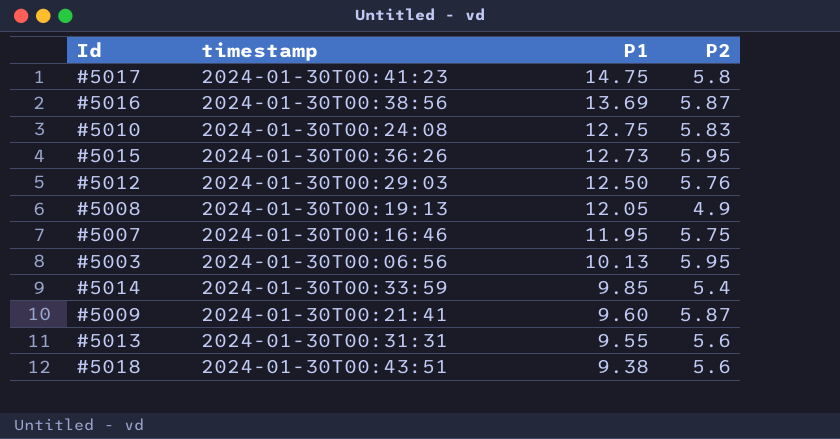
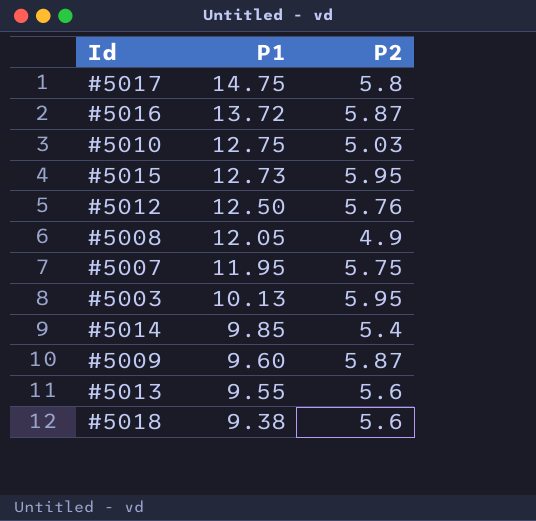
column timestamp | position: 2 -> none
#5016 | P1: 13.69 -> 13.72
#5010 | P2: 5.83 -> 5.03

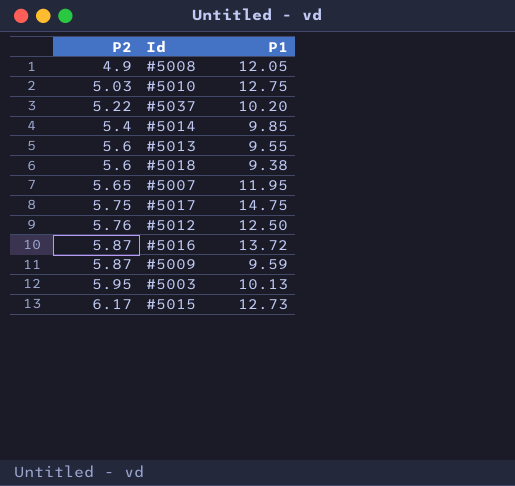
row order: P1 descending -> P2 ascending
column P2 | position: 3 -> 1
row #5037: none -> 5.22 | 10.20
#5007 | P2: 5.75 -> 5.65
#5017 | P2: 5.8 -> 5.75
#5009 | P1: 9.60 -> 9.59
#5015 | P2: 5.95 -> 6.17

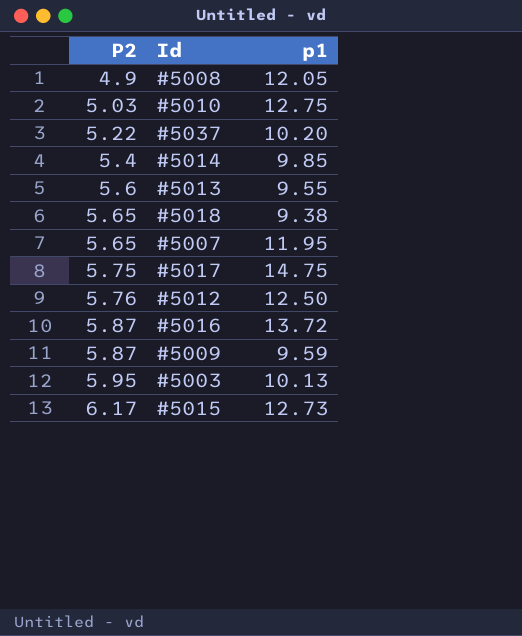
column name: P1 -> p1
#5018 | P2: 5.6 -> 5.65

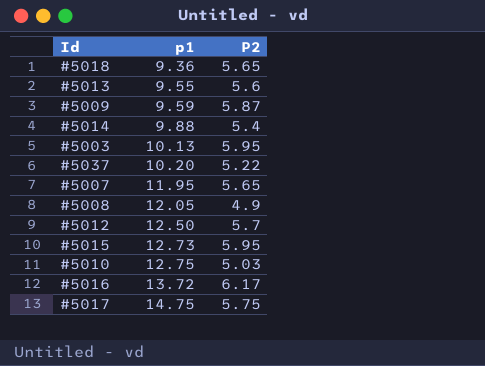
row order: P2 ascending -> p1 ascending
column P2 | position: 1 -> 3
#5018 | p1: 9.38 -> 9.36
#5014 | p1: 9.85 -> 9.88
#5012 | P2: 5.76 -> 5.7
#5015 | P2: 6.17 -> 5.95
#5016 | P2: 5.87 -> 6.17

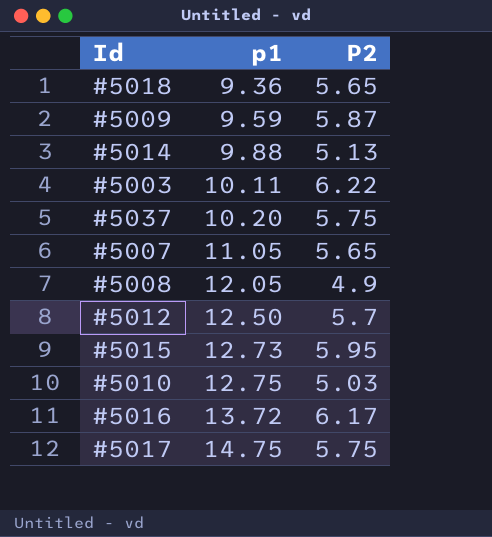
row #5013: 9.55 | 5.6 -> none
#5014 | P2: 5.4 -> 5.13
#5003 | p1: 10.13 -> 10.11
#5003 | P2: 5.95 -> 6.22
#5037 | P2: 5.22 -> 5.75
#5007 | p1: 11.95 -> 11.05

